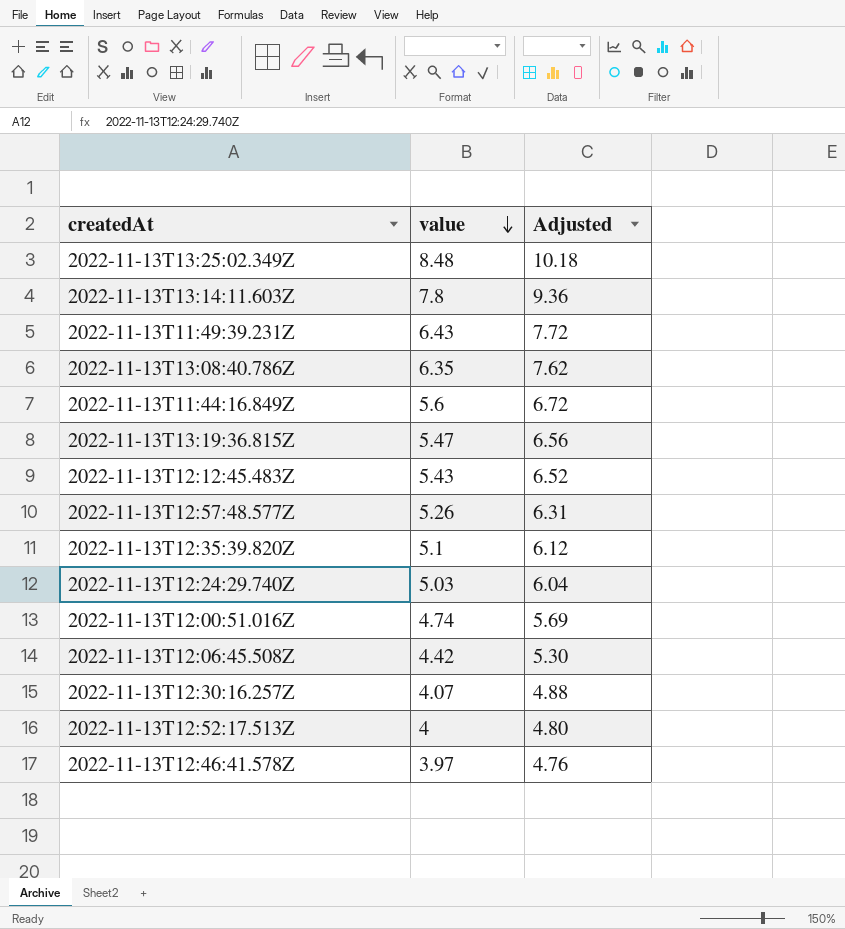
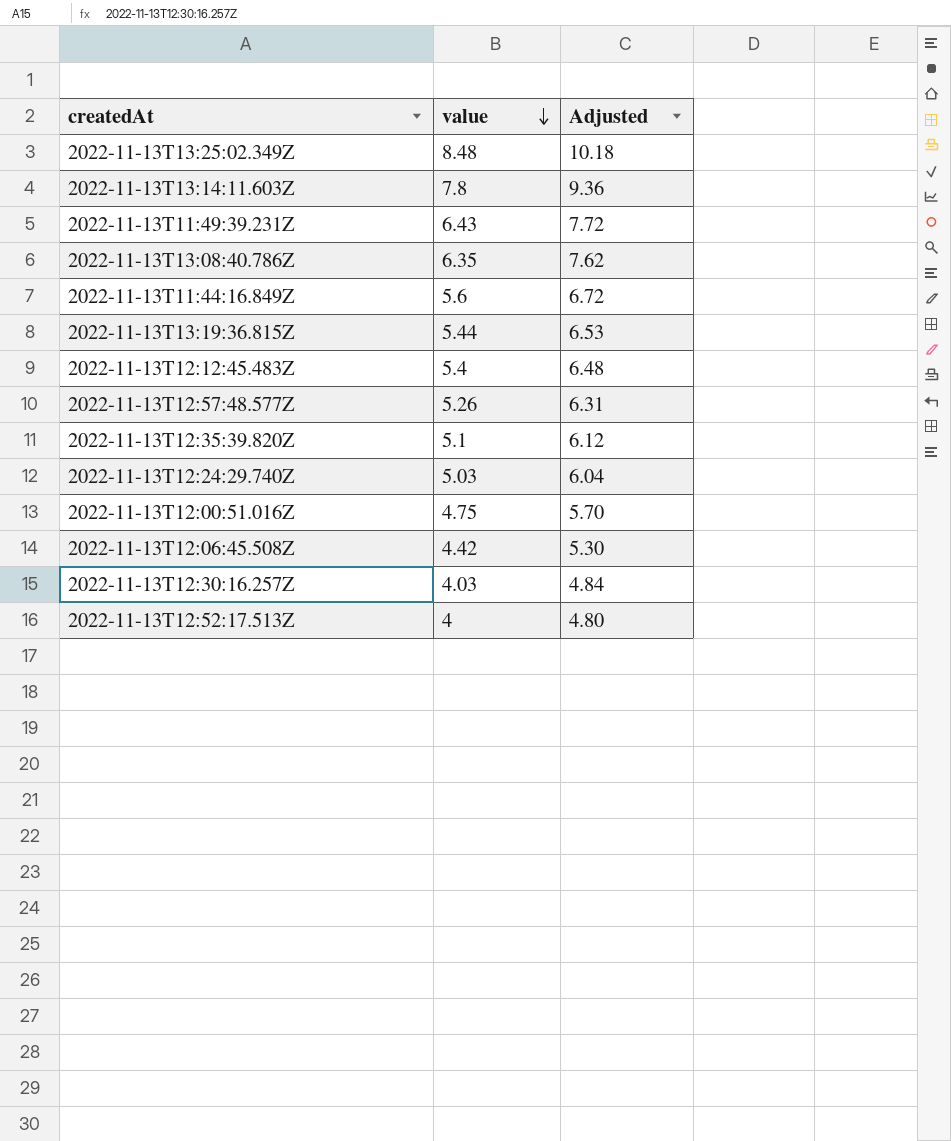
row 2022-11-13T12:46:41.578Z: 3.97 | 4.76 -> none
2022-11-13T13:19:36.815Z | value: 5.47 -> 5.44
2022-11-13T13:19:36.815Z | Adjusted: 6.56 -> 6.53
2022-11-13T12:12:45.483Z | value: 5.43 -> 5.4
2022-11-13T12:12:45.483Z | Adjusted: 6.52 -> 6.48
2022-11-13T12:00:51.016Z | value: 4.74 -> 4.75
2022-11-13T12:00:51.016Z | Adjusted: 5.69 -> 5.70
2022-11-13T12:30:16.257Z | value: 4.07 -> 4.03
2022-11-13T12:30:16.257Z | Adjusted: 4.88 -> 4.84

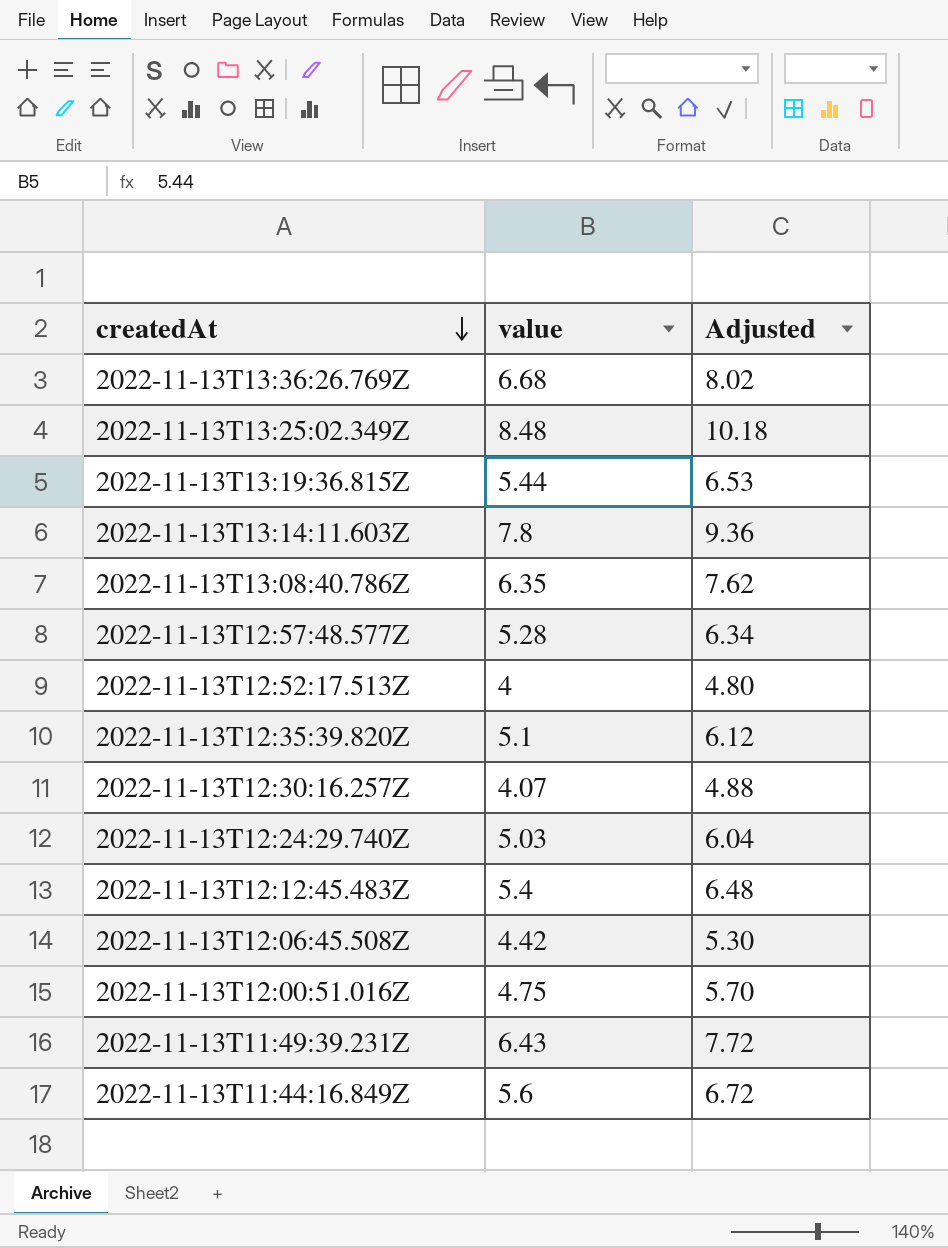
row order: value descending -> createdAt descending
row 2022-11-13T13:36:26.769Z: none -> 6.68 | 8.02
2022-11-13T12:57:48.577Z | value: 5.26 -> 5.28
2022-11-13T12:57:48.577Z | Adjusted: 6.31 -> 6.34
2022-11-13T12:30:16.257Z | value: 4.03 -> 4.07
2022-11-13T12:30:16.257Z | Adjusted: 4.84 -> 4.88

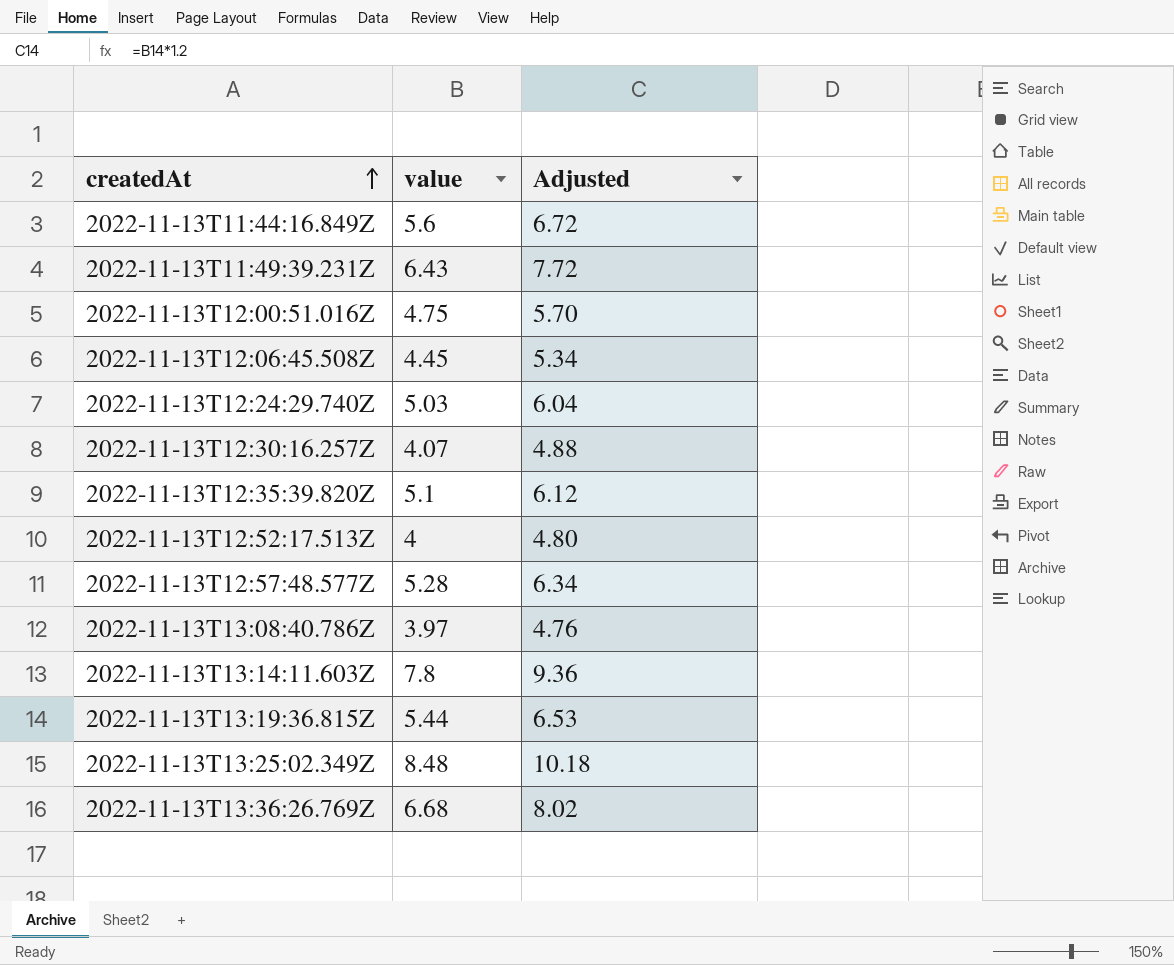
row order: createdAt descending -> createdAt ascending
row 2022-11-13T12:12:45.483Z: 5.4 | 6.48 -> none
2022-11-13T12:06:45.508Z | value: 4.42 -> 4.45
2022-11-13T12:06:45.508Z | Adjusted: 5.30 -> 5.34
2022-11-13T13:08:40.786Z | value: 6.35 -> 3.97
2022-11-13T13:08:40.786Z | Adjusted: 7.62 -> 4.76

